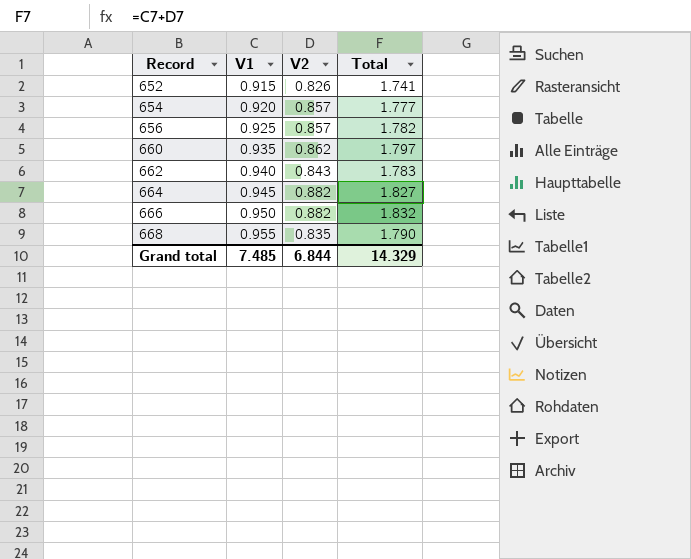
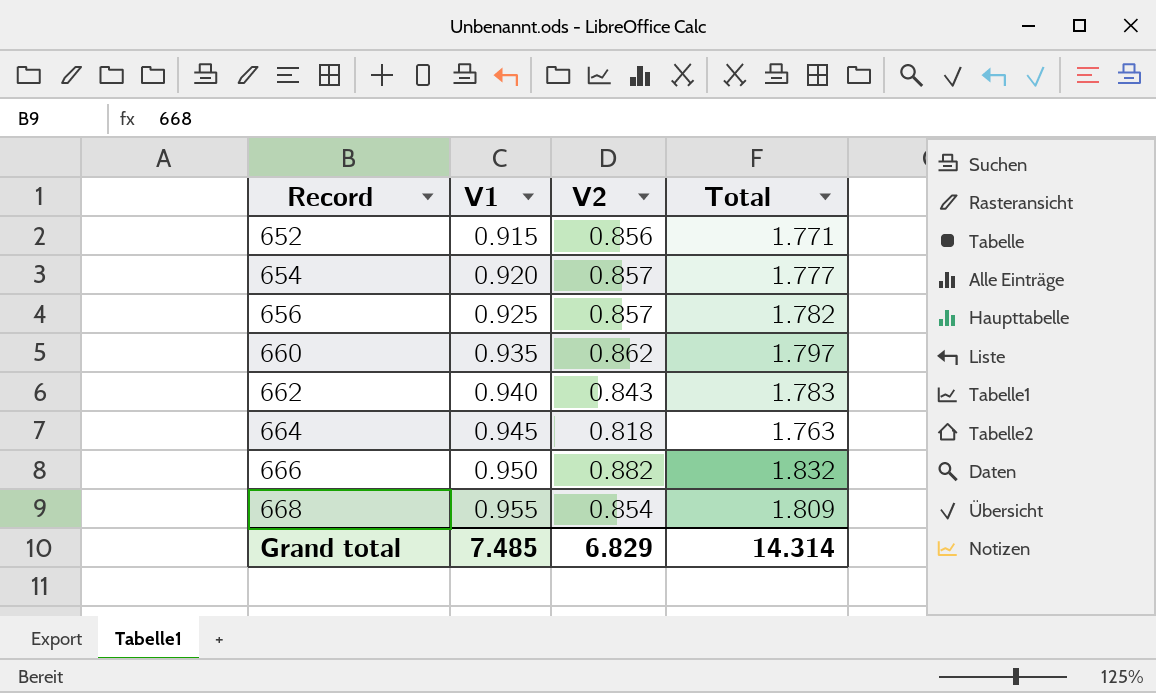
652 | V2: 0.826 -> 0.856
652 | Total: 1.741 -> 1.771
664 | V2: 0.882 -> 0.818
664 | Total: 1.827 -> 1.763
668 | V2: 0.835 -> 0.854
668 | Total: 1.790 -> 1.809
Grand total | V2: 6.844 -> 6.829
Grand total | Total: 14.329 -> 14.314

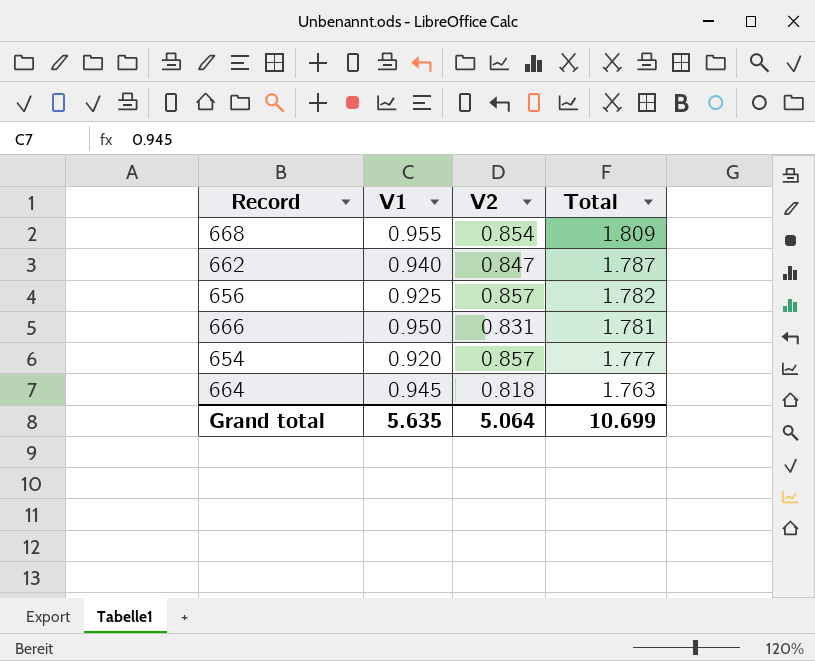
row order: Record ascending -> Total descending
row 652: 0.915 | 0.856 | 1.771 -> none
row 660: 0.935 | 0.862 | 1.797 -> none
662 | V2: 0.843 -> 0.847
662 | Total: 1.783 -> 1.787
666 | V2: 0.882 -> 0.831
666 | Total: 1.832 -> 1.781
Grand total | V1: 7.485 -> 5.635
Grand total | V2: 6.829 -> 5.064
Grand total | Total: 14.314 -> 10.699

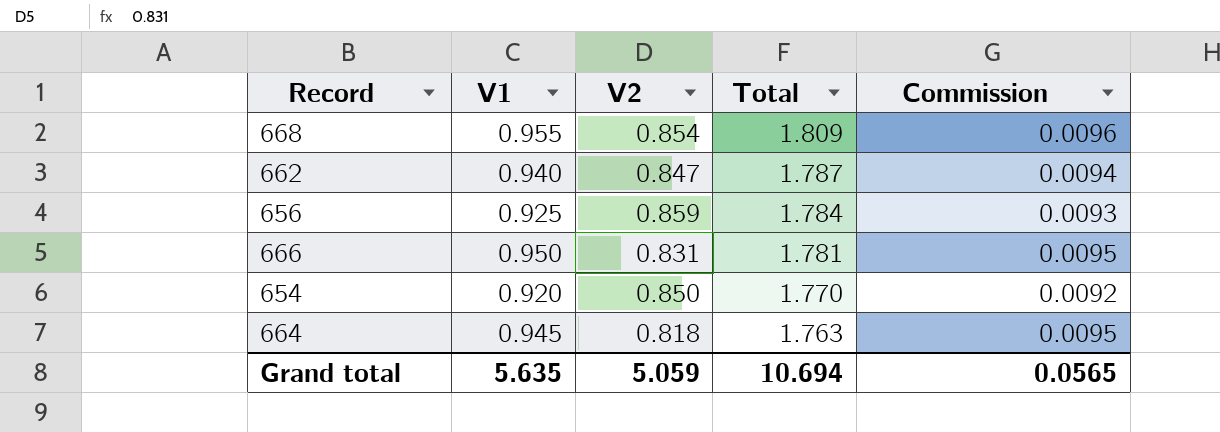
column Commission | formula: none -> [V1] * 0.01
656 | V2: 0.857 -> 0.859
656 | Total: 1.782 -> 1.784
654 | V2: 0.857 -> 0.850
654 | Total: 1.777 -> 1.770
Grand total | V2: 5.064 -> 5.059
Grand total | Total: 10.699 -> 10.694

